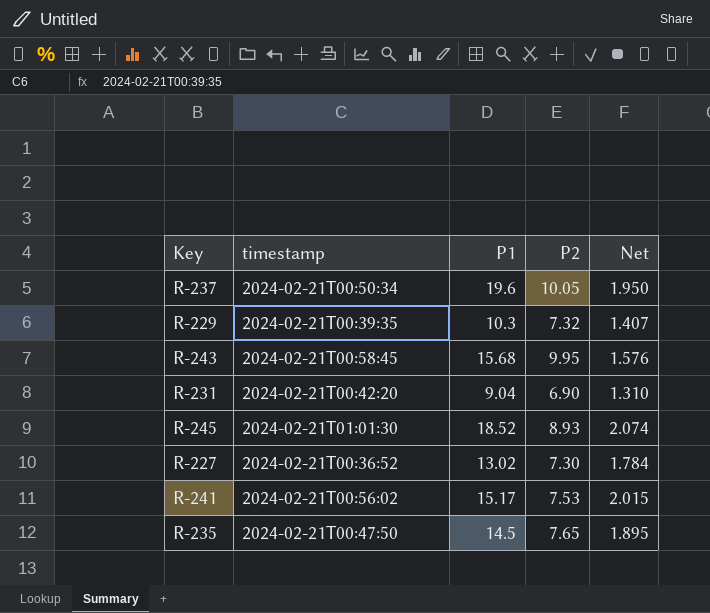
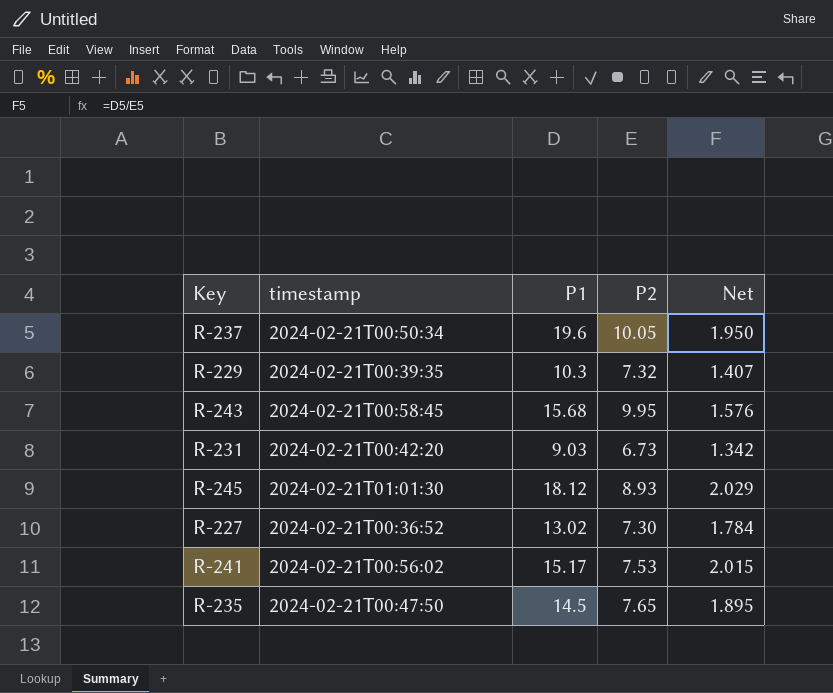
R-231 | P1: 9.04 -> 9.03
R-231 | P2: 6.90 -> 6.73
R-231 | Net: 1.310 -> 1.342
R-245 | P1: 18.52 -> 18.12
R-245 | Net: 2.074 -> 2.029

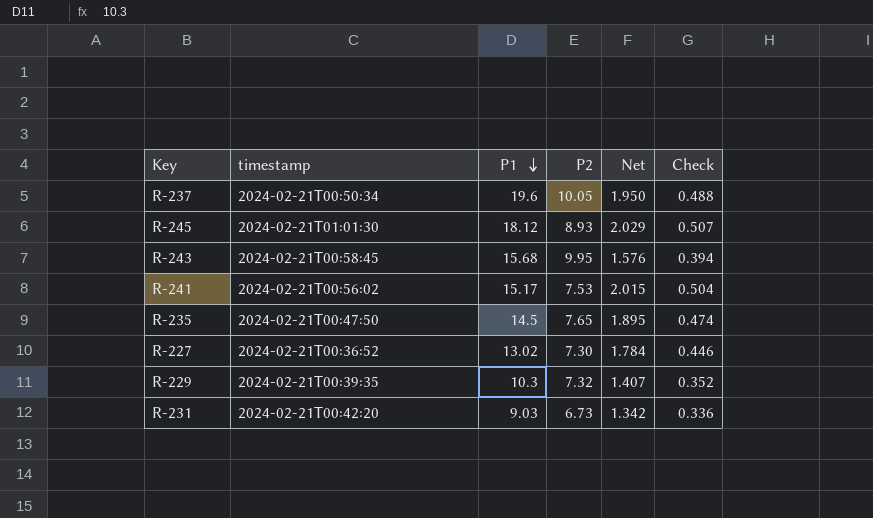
row order: none -> P1 descending
column Check | formula: none -> [Net] * 0.25

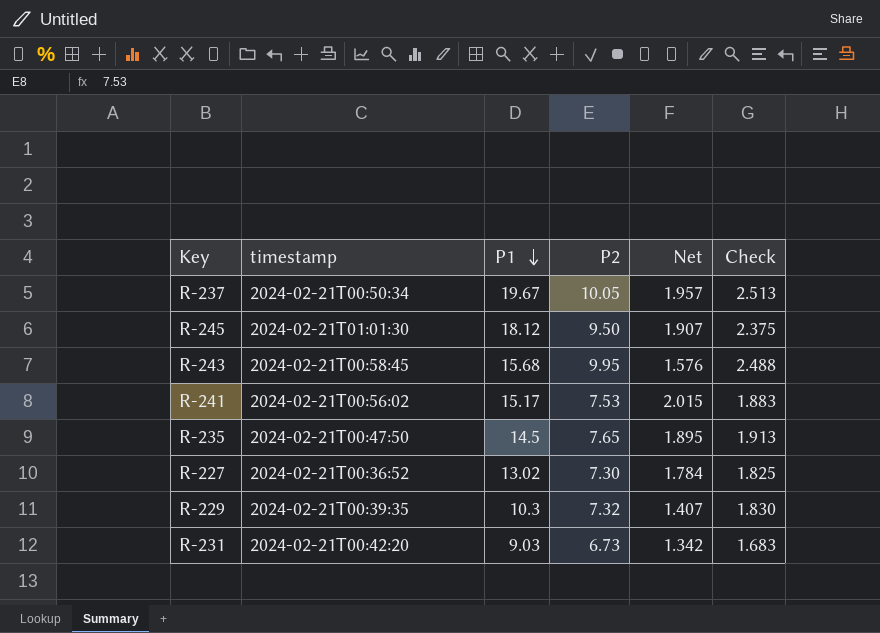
column Check | formula: [Net] * 0.25 -> [P2] * 0.25
R-237 | P1: 19.6 -> 19.67
R-237 | Net: 1.950 -> 1.957
R-245 | P2: 8.93 -> 9.50
R-245 | Net: 2.029 -> 1.907

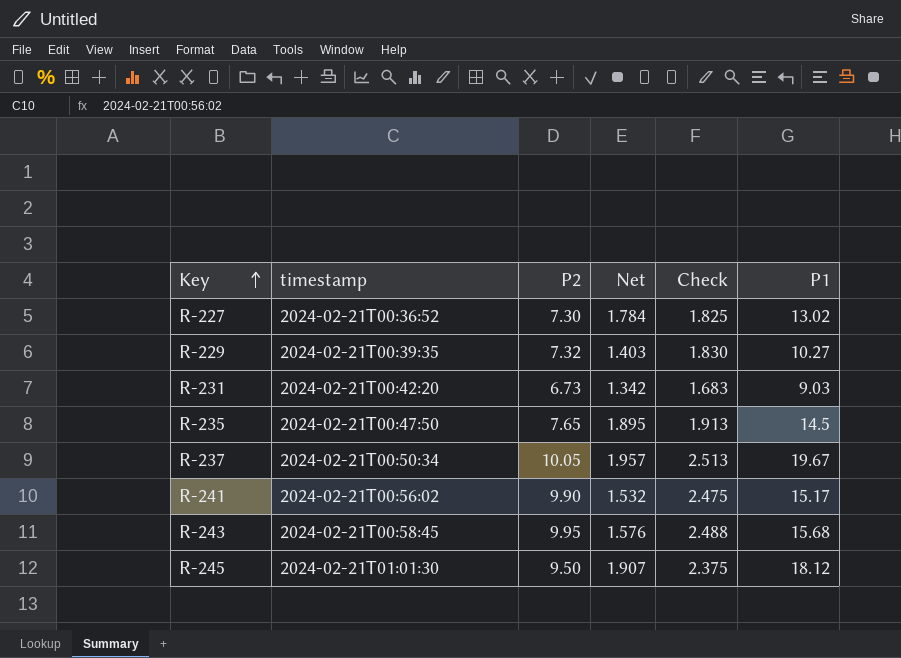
row order: P1 descending -> Key ascending
column P1 | position: 3 -> 6
R-229 | Net: 1.407 -> 1.403
R-229 | P1: 10.3 -> 10.27
R-241 | P2: 7.53 -> 9.90
R-241 | Net: 2.015 -> 1.532
R-241 | Check: 1.883 -> 2.475

